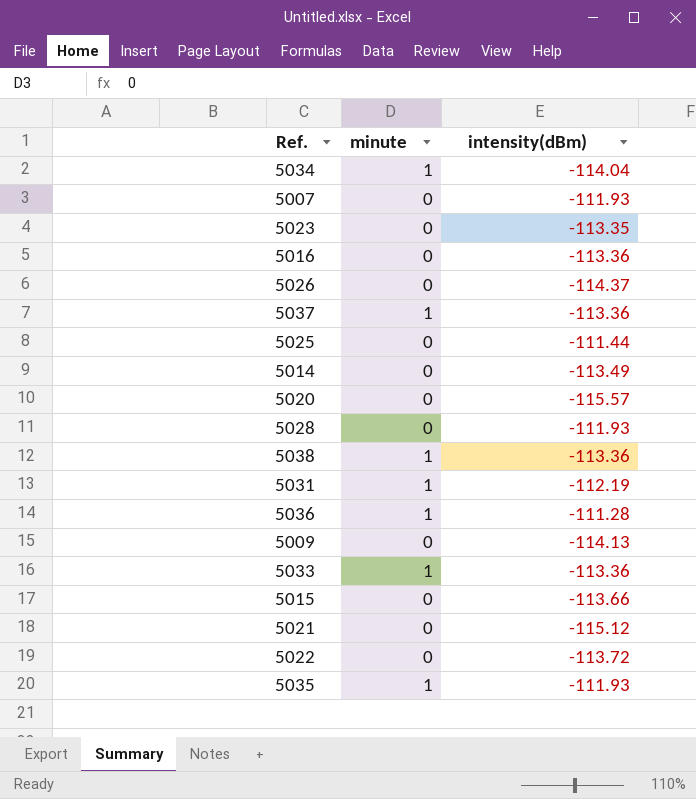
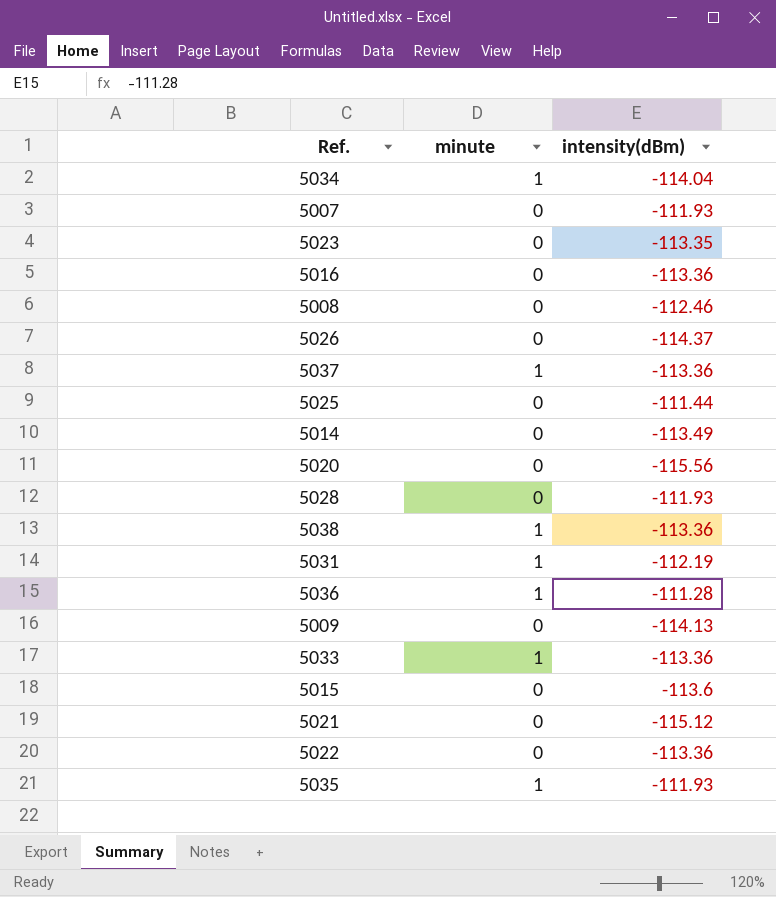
row 5008: none -> 0 | -112.46
5020 | intensity(dBm): -115.57 -> -115.56
5015 | intensity(dBm): -113.66 -> -113.6
5022 | intensity(dBm): -113.72 -> -113.36

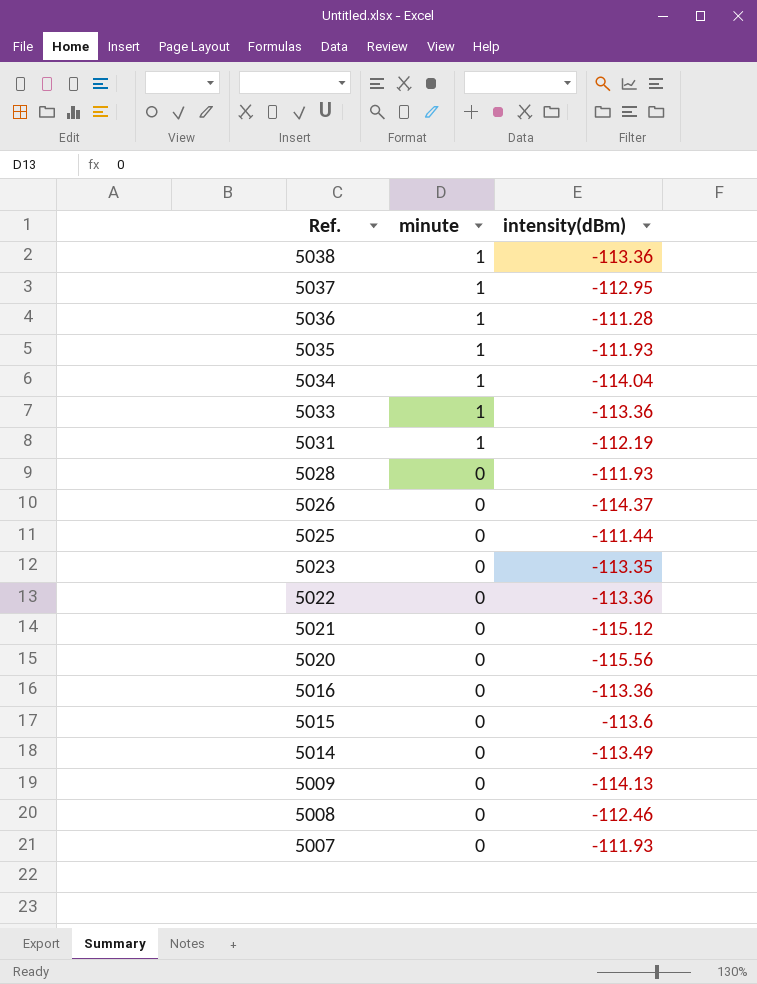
row order: none -> Ref. descending
5037 | intensity(dBm): -113.36 -> -112.95

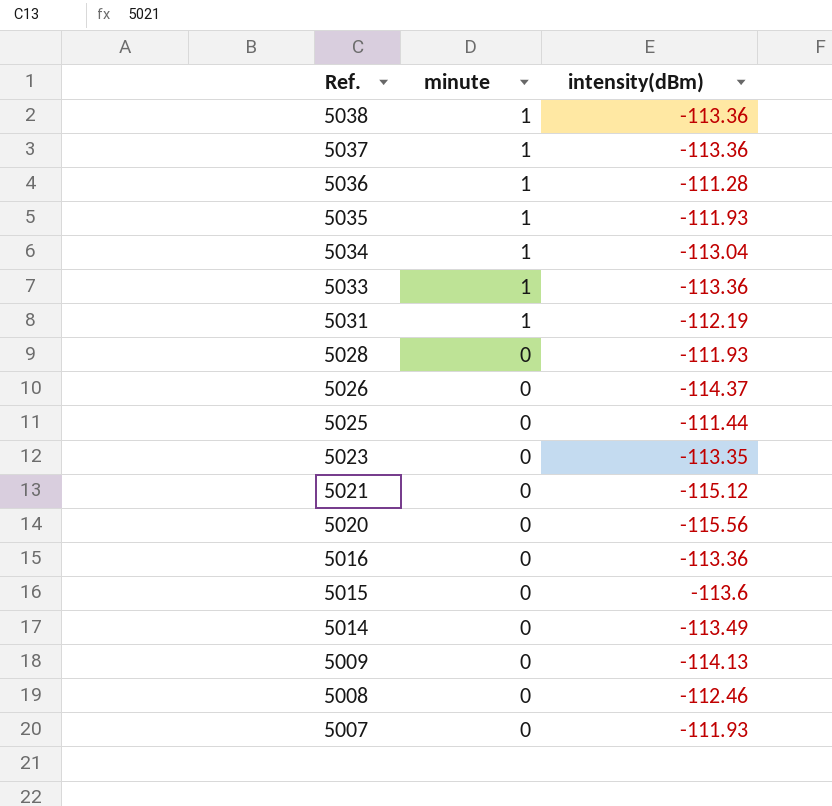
row 5022: 0 | -113.36 -> none
5037 | intensity(dBm): -112.95 -> -113.36
5034 | intensity(dBm): -114.04 -> -113.04

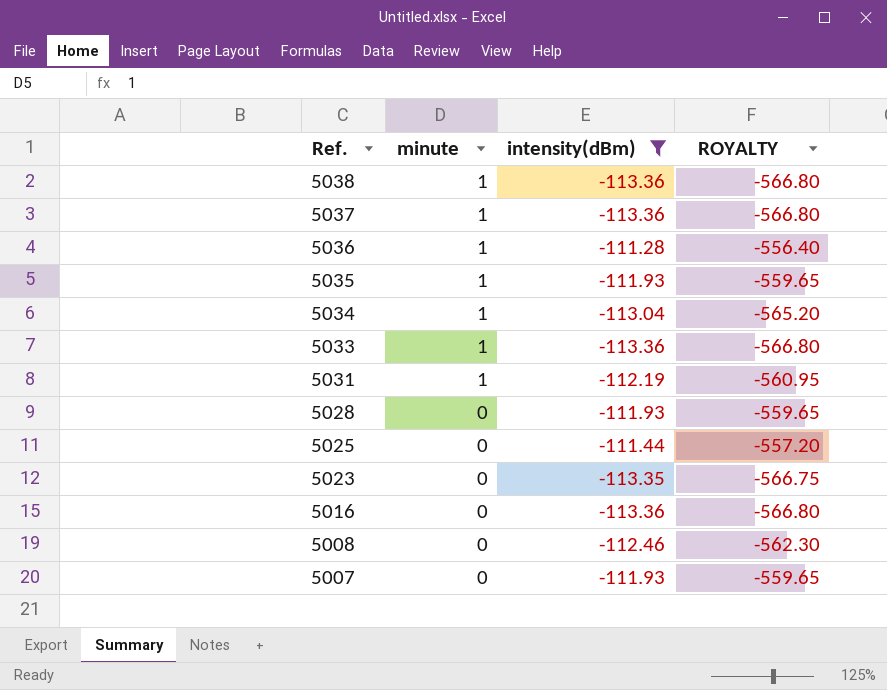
filter: none -> intensity(dBm) >= -113.36
column ROYALTY | formula: none -> [intensity(dBm)] * 5

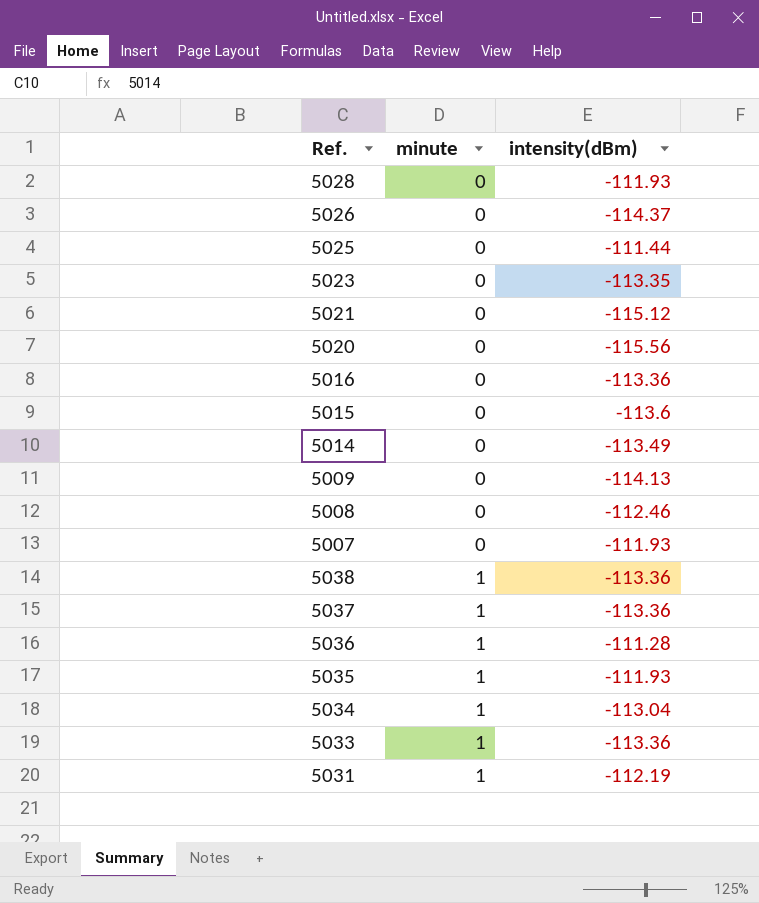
filter: intensity(dBm) >= -113.36 -> none
row order: Ref. descending -> minute ascending
column ROYALTY | formula: [intensity(dBm)] * 5 -> none

